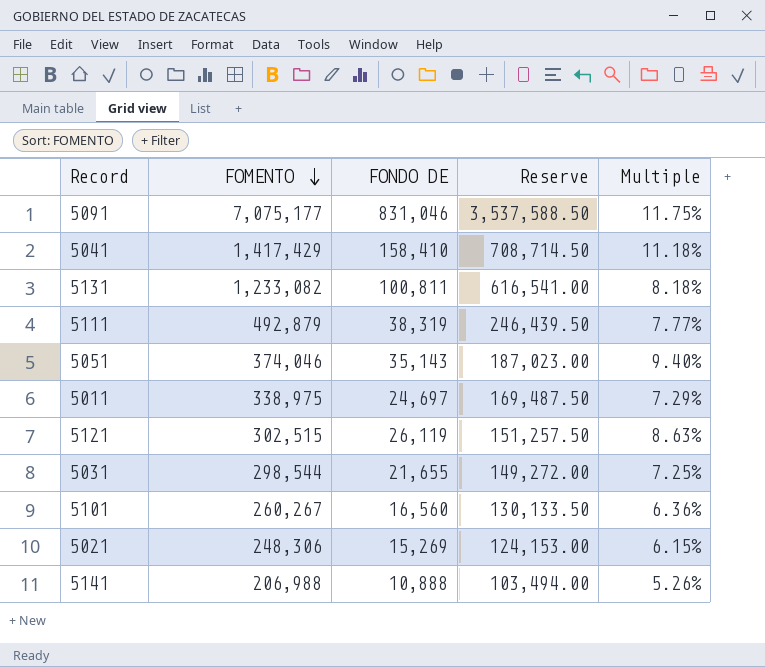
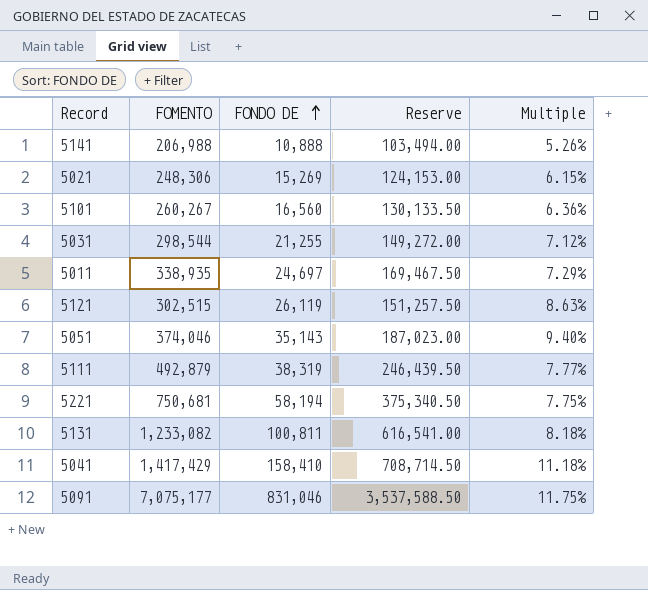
row order: FOMENTO descending -> FONDO DE ascending
5031 | FONDO DE: 21,655 -> 21,255
5031 | Multiple: 7.25% -> 7.12%
5011 | FOMENTO: 338,975 -> 338,935
5011 | Reserve: 169,487.50 -> 169,467.50
row 5221: none -> 750,681 | 58,194 | 375,340.50 | 7.75%

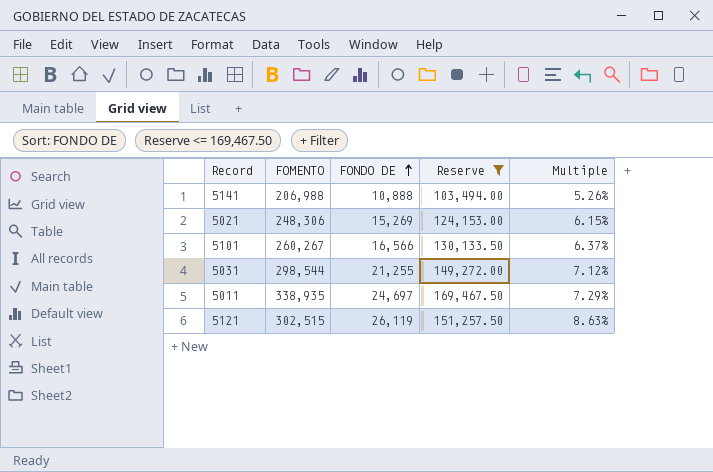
filter: none -> Reserve <= 169,467.50
5101 | FONDO DE: 16,560 -> 16,566
5101 | Multiple: 6.36% -> 6.37%

